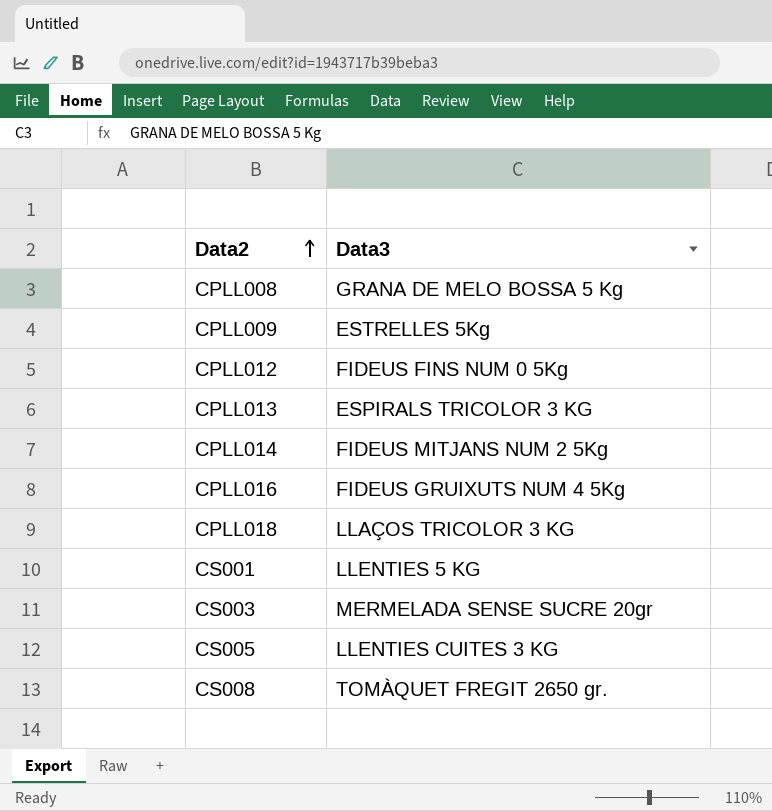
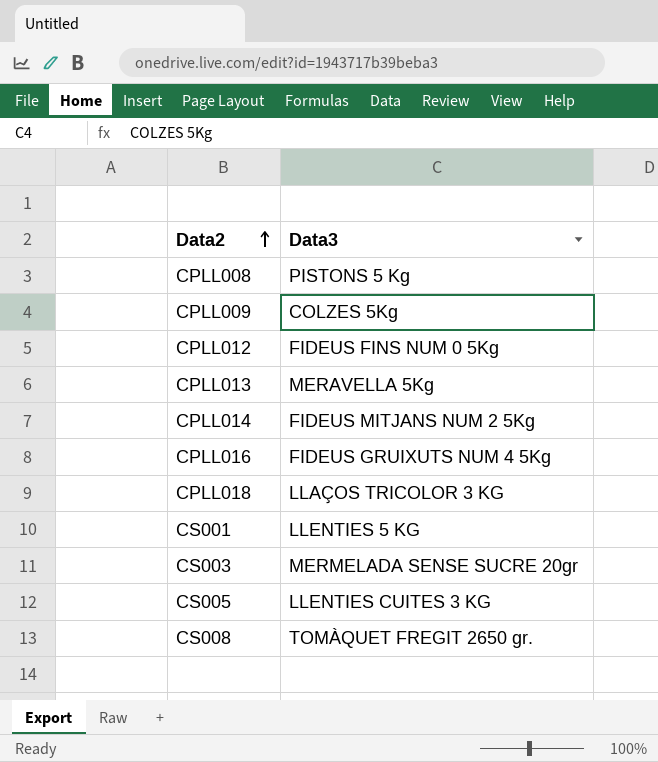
CPLL008 | Data3: GRANA DE MELO BOSSA 5 Kg -> PISTONS 5 Kg
CPLL009 | Data3: ESTRELLES 5Kg -> COLZES 5Kg
CPLL013 | Data3: ESPIRALS TRICOLOR 3 KG -> MERAVELLA 5Kg

